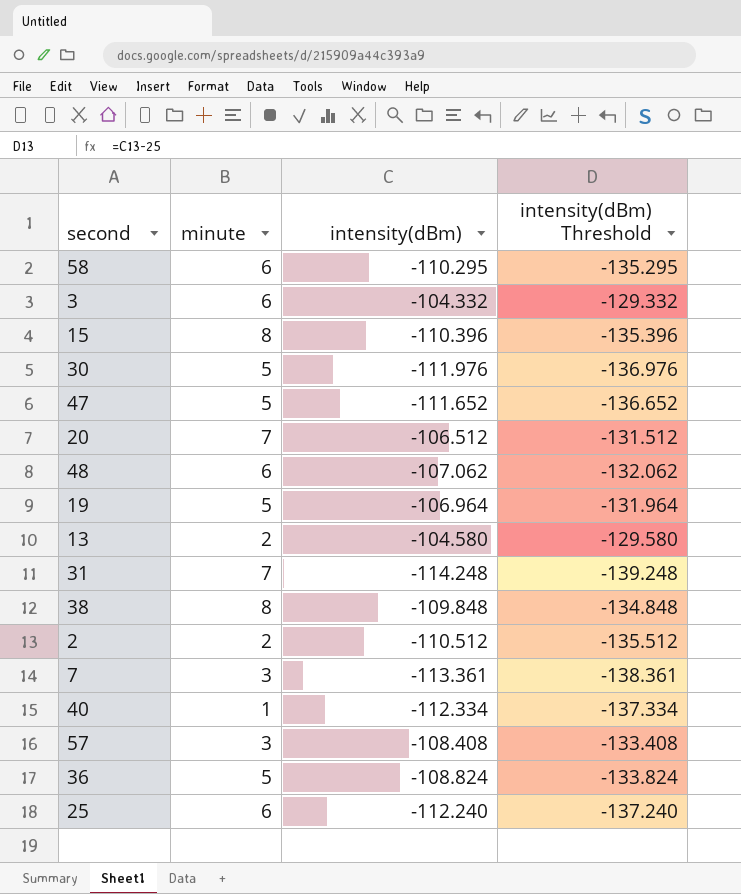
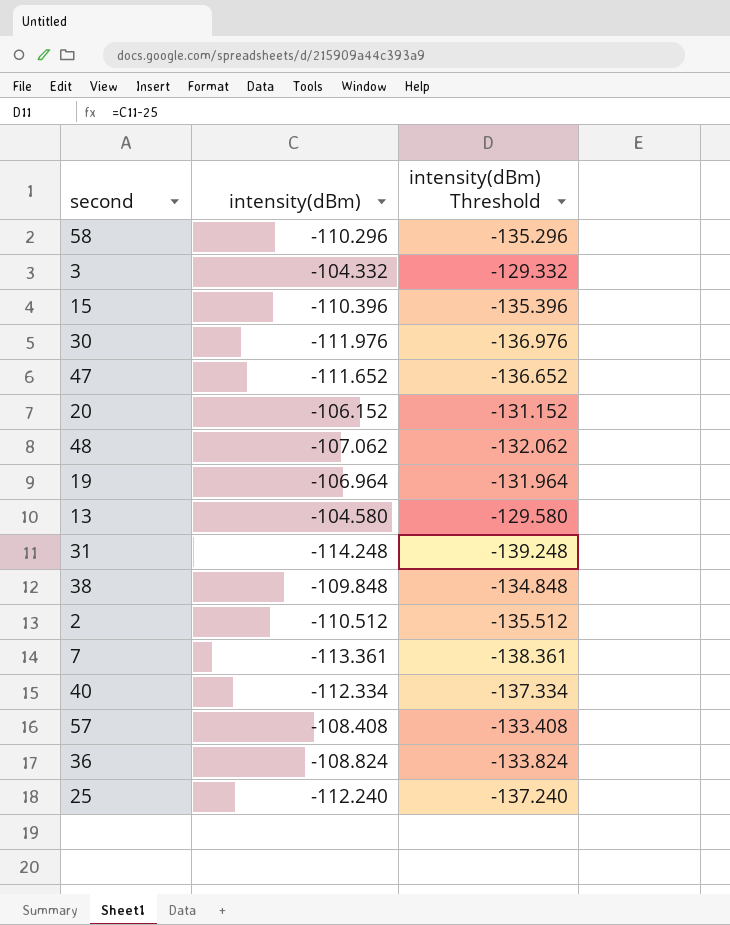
column minute | position: 2 -> none
58 | intensity(dBm): -110.295 -> -110.296
58 | intensity(dBm) Threshold: -135.295 -> -135.296
20 | intensity(dBm): -106.512 -> -106.152
20 | intensity(dBm) Threshold: -131.512 -> -131.152

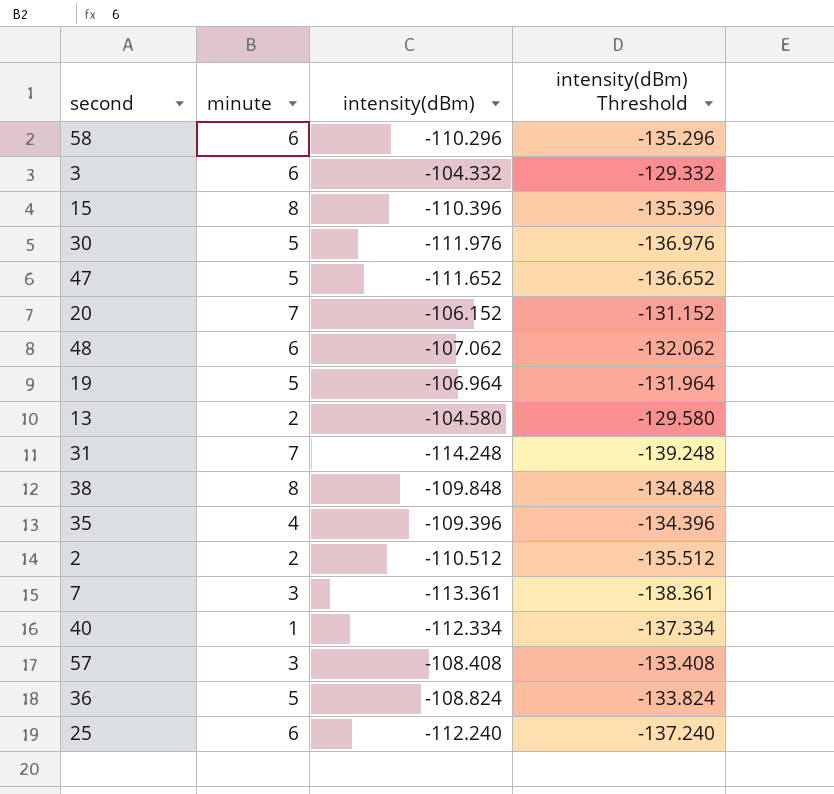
column minute | position: none -> 2
row 35: none -> 4 | -109.396 | -134.396

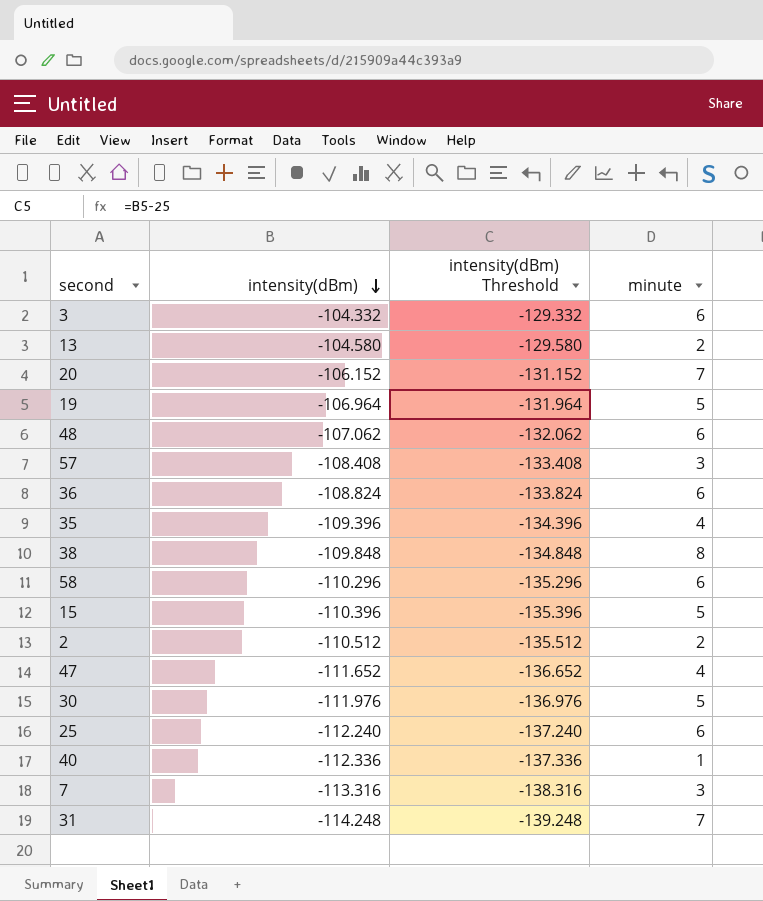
row order: none -> intensity(dBm) descending
column minute | position: 2 -> 4
36 | minute: 5 -> 6
15 | minute: 8 -> 5
47 | minute: 5 -> 4
40 | intensity(dBm): -112.334 -> -112.336
40 | intensity(dBm) Threshold: -137.334 -> -137.336
7 | intensity(dBm): -113.361 -> -113.316
7 | intensity(dBm) Threshold: -138.361 -> -138.316

